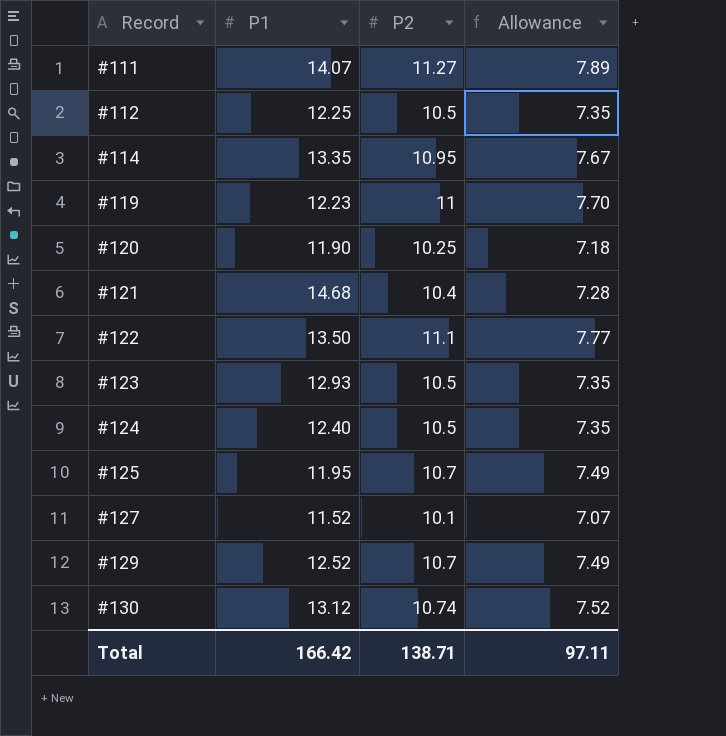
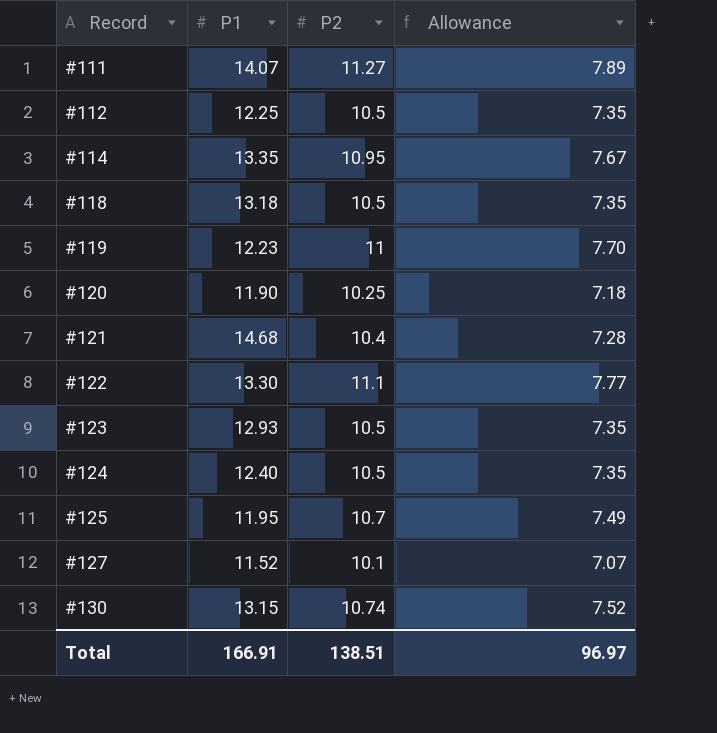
row #129: 12.52 | 10.7 | 7.49 -> none
row #118: none -> 13.18 | 10.5 | 7.35
#122 | P1: 13.50 -> 13.30
#130 | P1: 13.12 -> 13.15
Total | P1: 166.42 -> 166.91
Total | P2: 138.71 -> 138.51
Total | Allowance: 97.11 -> 96.97

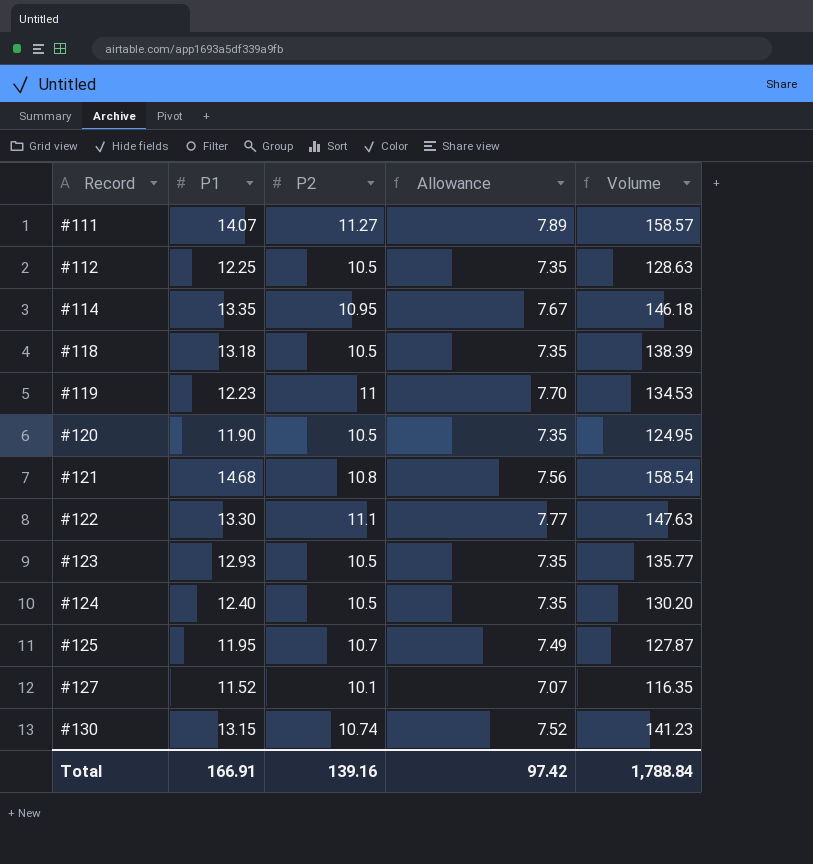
column Volume | formula: none -> [P1] * [P2]
#120 | P2: 10.25 -> 10.5
#120 | Allowance: 7.18 -> 7.35
#121 | P2: 10.4 -> 10.8
#121 | Allowance: 7.28 -> 7.56
Total | P2: 138.51 -> 139.16
Total | Allowance: 96.97 -> 97.42

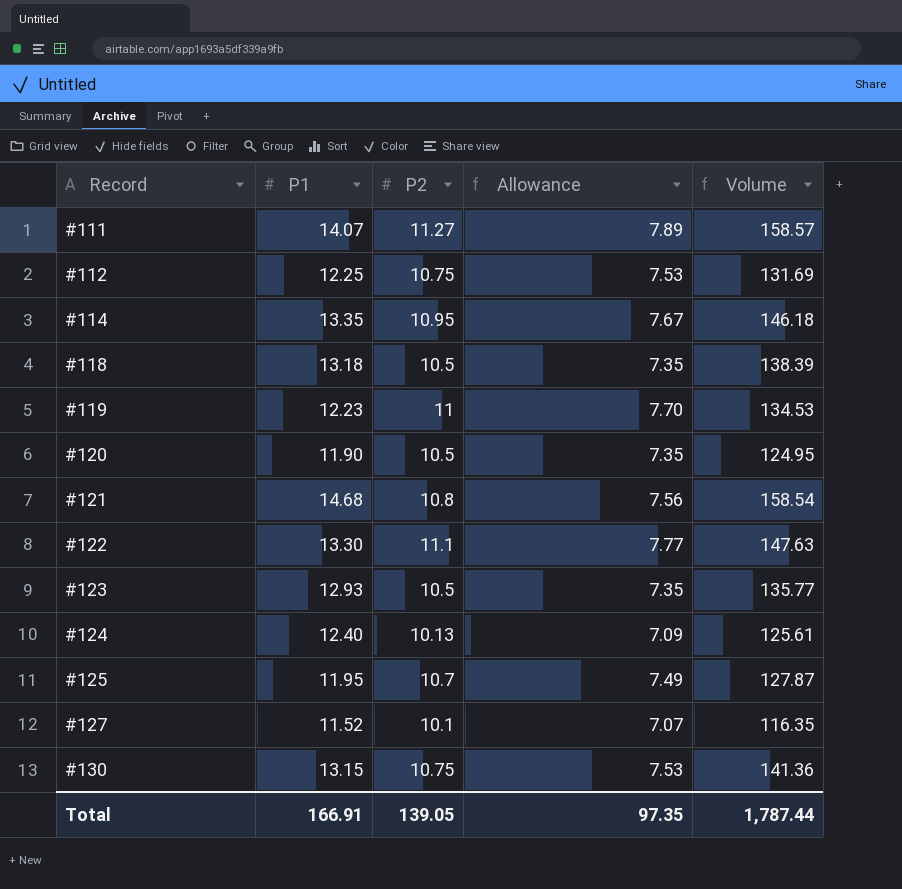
#112 | P2: 10.5 -> 10.75
#112 | Allowance: 7.35 -> 7.53
#112 | Volume: 128.63 -> 131.69
#124 | P2: 10.5 -> 10.13
#124 | Allowance: 7.35 -> 7.09
#124 | Volume: 130.20 -> 125.61
#130 | P2: 10.74 -> 10.75
#130 | Allowance: 7.52 -> 7.53
#130 | Volume: 141.23 -> 141.36
Total | P2: 139.16 -> 139.05
Total | Allowance: 97.42 -> 97.35
Total | Volume: 1,788.84 -> 1,787.44

